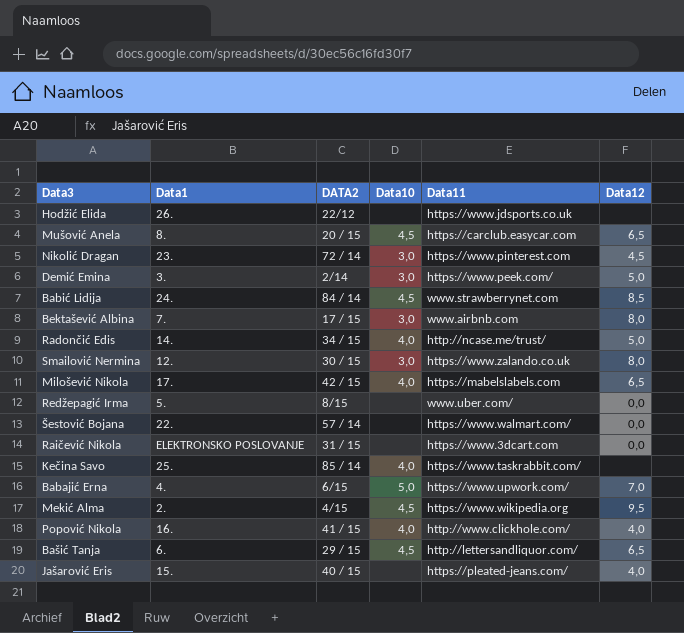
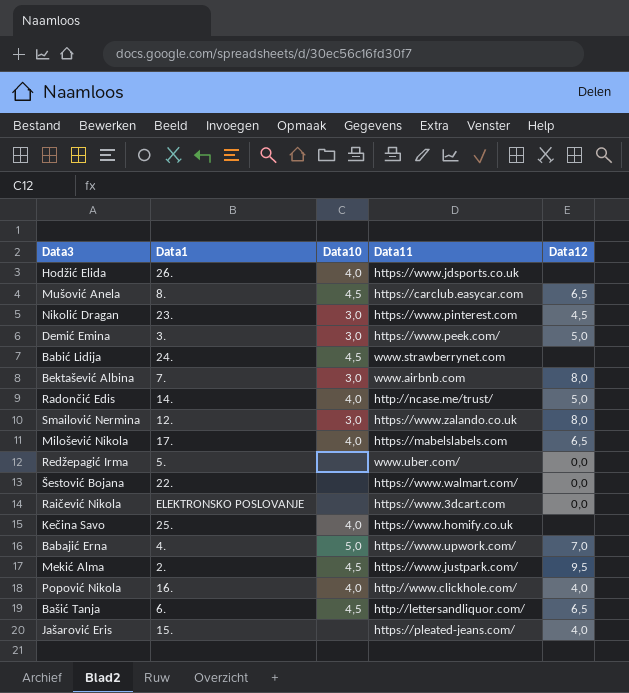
column DATA2 | position: 3 -> none
Hodžić Elida | Data10: none -> 4,0
Babić Lidija | Data12: 8,5 -> none
Kečina Savo | Data11: https://www.taskrabbit.com/ -> https://www.homify.co.uk
Mekić Alma | Data11: https://www.wikipedia.org -> https://www.justpark.com/

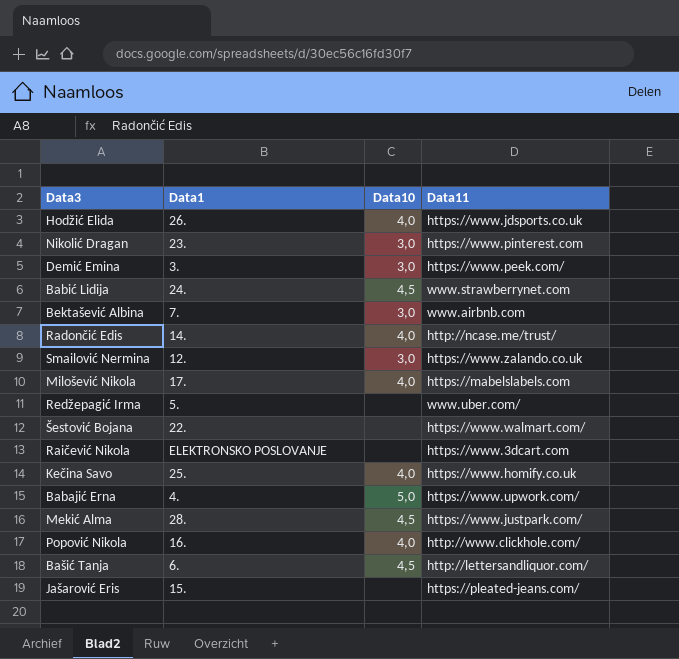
column Data12 | position: 5 -> none
row Mušović Anela: 8. | 4,5 | https://carclub.easycar.com | 6,5 -> none
Mekić Alma | Data1: 2. -> 28.

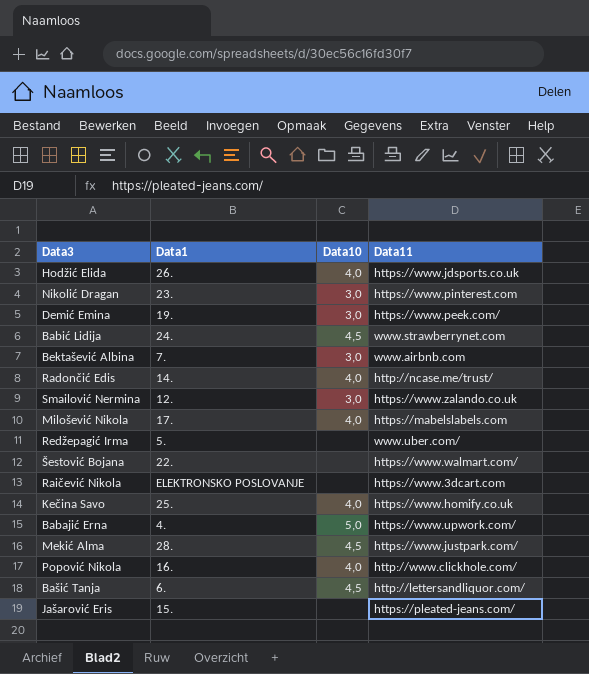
Demić Emina | Data1: 3. -> 19.

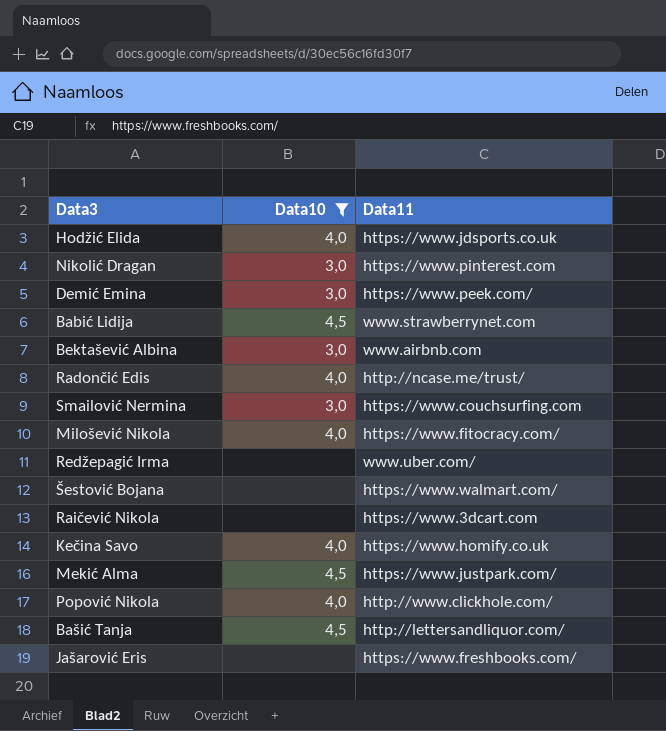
filter: none -> Data10 != 5,0
column Data1 | position: 2 -> none
Smailović Nermina | Data11: https://www.zalando.co.uk -> https://www.couchsurfing.com
Milošević Nikola | Data11: https://mabelslabels.com -> https://www.fitocracy.com/
Jašarović Eris | Data11: https://pleated-jeans.com/ -> https://www.freshbooks.com/

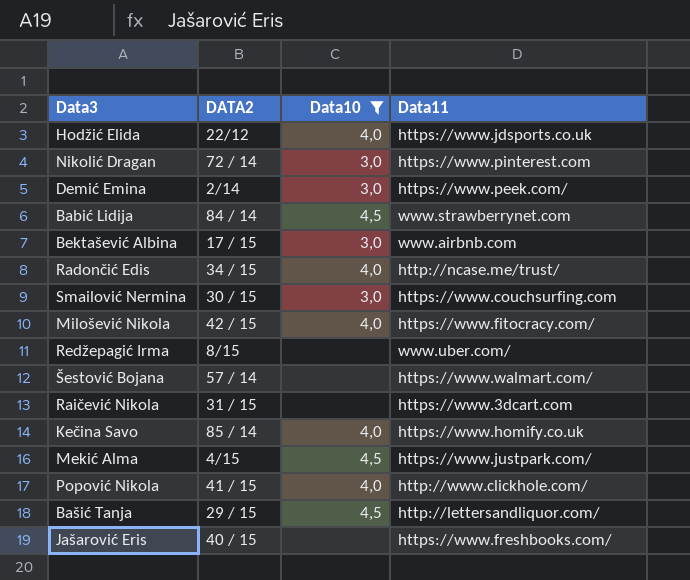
column DATA2 | position: none -> 2

